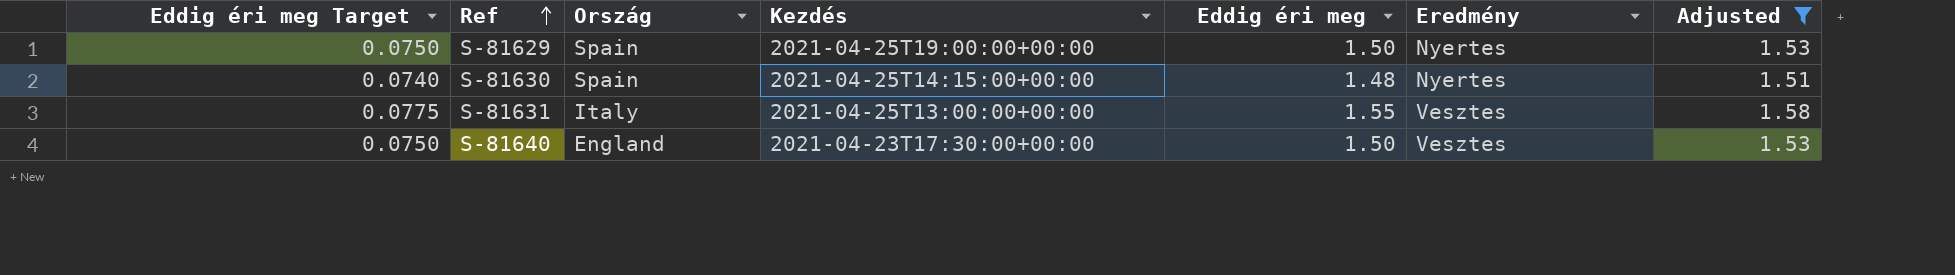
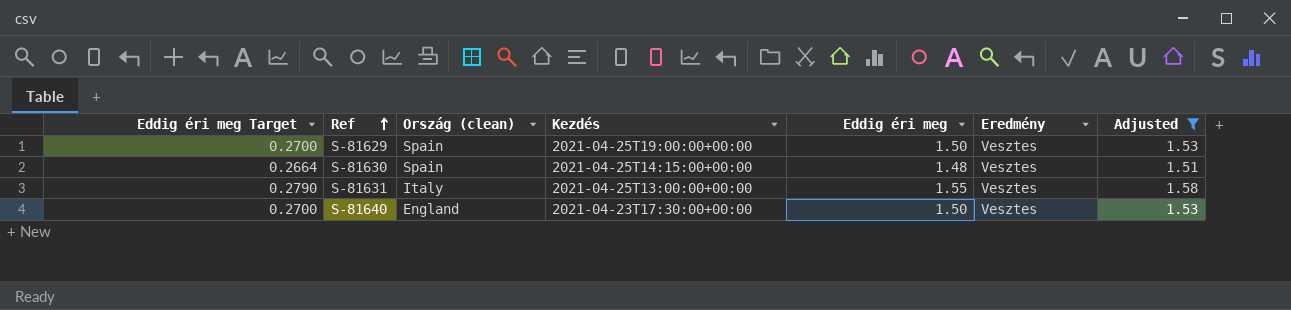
column Eddig éri meg Target | formula: [Eddig éri meg] * 0.05 -> [Eddig éri meg] * 0.18
column name: Ország -> Ország (clean)
S-81629 | Eredmény: Nyertes -> Vesztes
S-81630 | Eredmény: Nyertes -> Vesztes

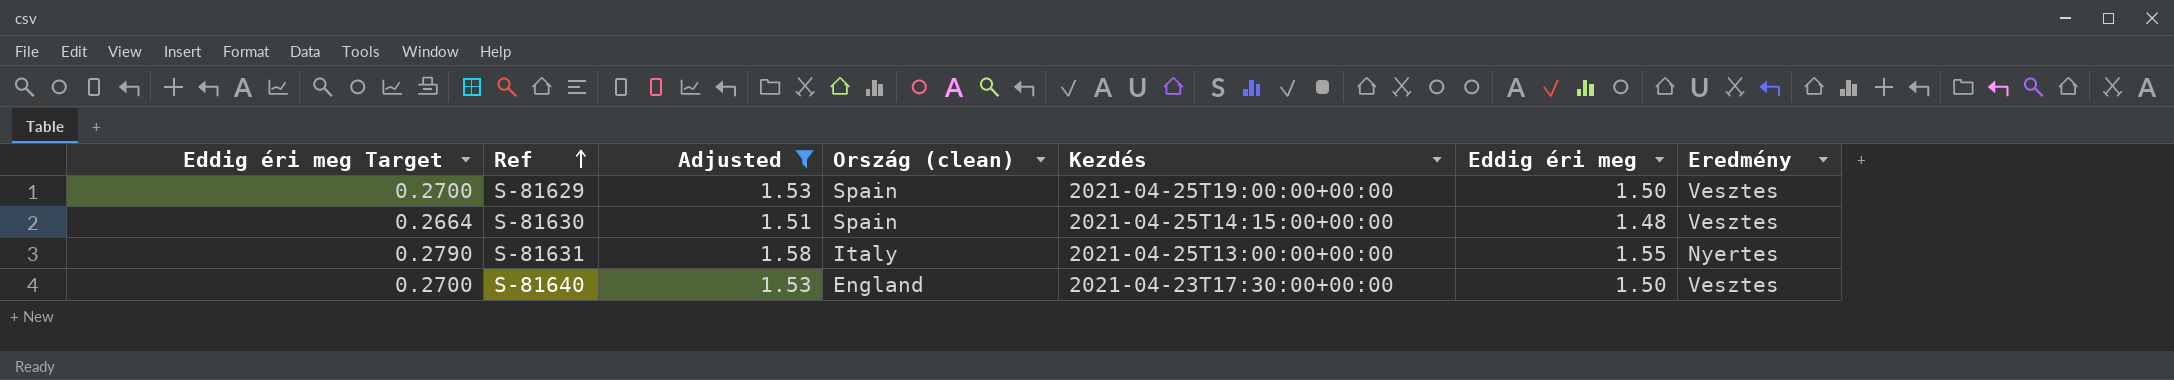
column Adjusted | position: 7 -> 3
S-81631 | Eredmény: Vesztes -> Nyertes

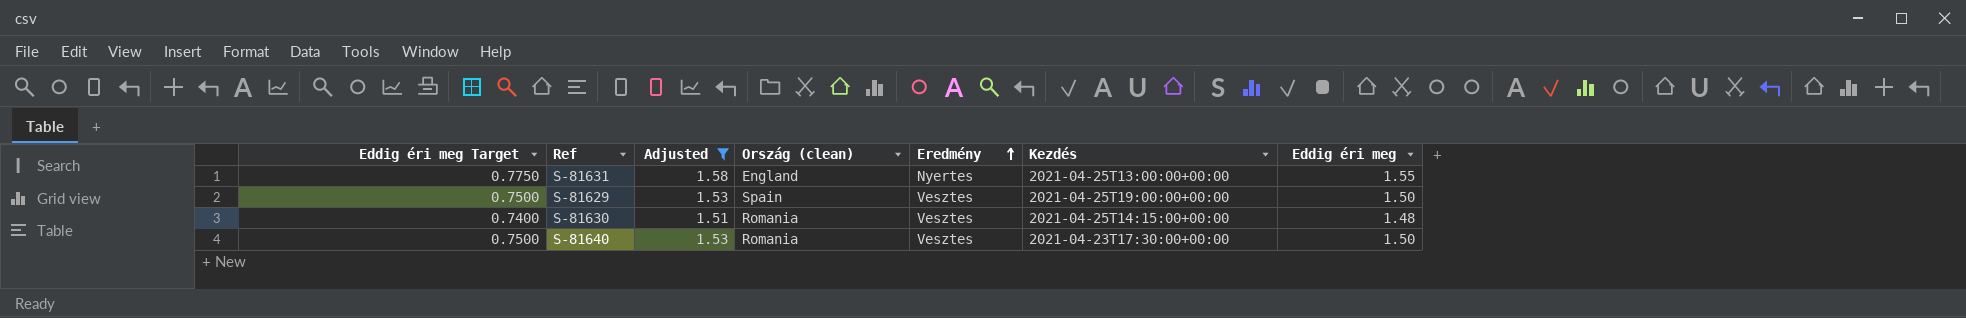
row order: Ref ascending -> Eredmény ascending
column Eddig éri meg Target | formula: [Eddig éri meg] * 0.18 -> [Eddig éri meg] * 0.5
column Eredmény | position: 7 -> 5
S-81631 | Ország (clean): Italy -> England
S-81630 | Ország (clean): Spain -> Romania
S-81640 | Ország (clean): England -> Romania

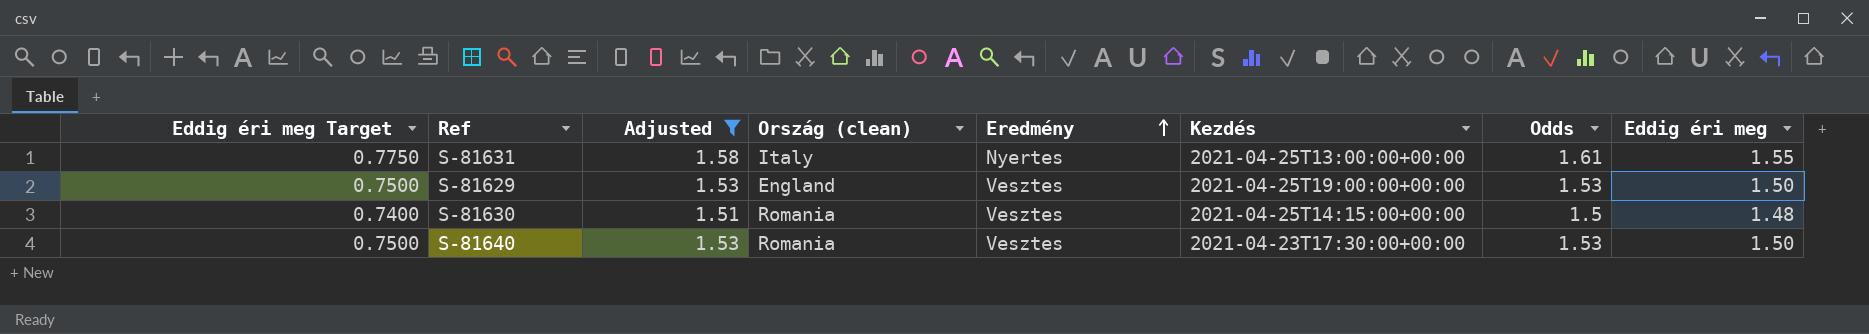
column Odds | position: none -> 7
S-81631 | Ország (clean): England -> Italy
S-81629 | Ország (clean): Spain -> England

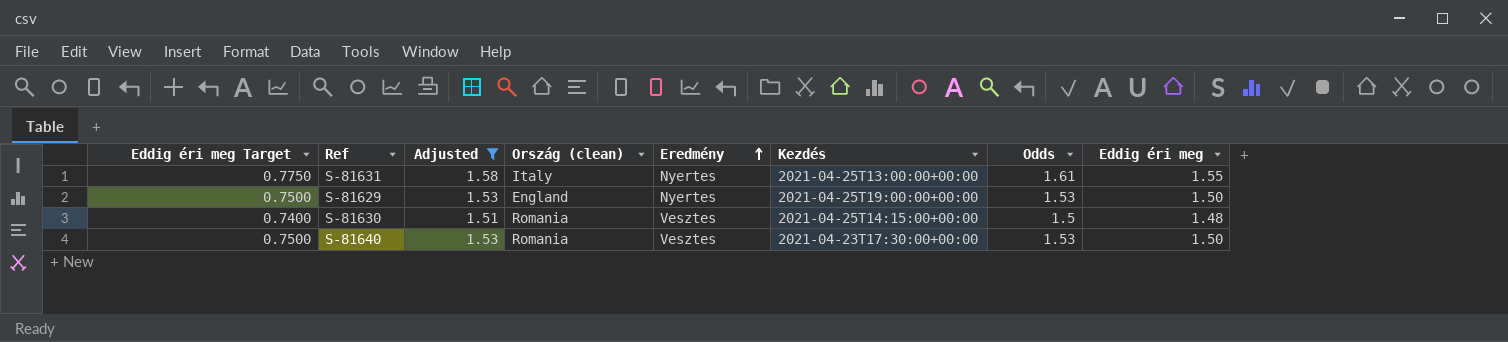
S-81629 | Eredmény: Vesztes -> Nyertes

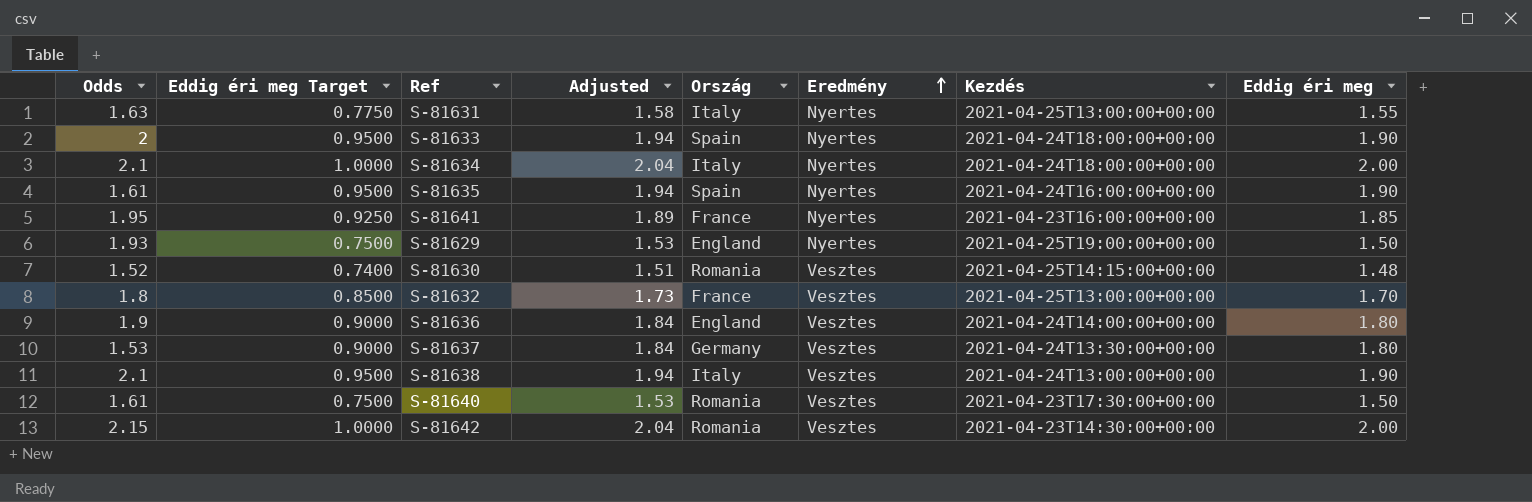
filter: Adjusted <= 1.58 -> none
column Odds | position: 7 -> 1
column name: Ország (clean) -> Ország
S-81631 | Odds: 1.61 -> 1.63
S-81629 | Odds: 1.53 -> 1.93
S-81630 | Odds: 1.5 -> 1.52
S-81640 | Odds: 1.53 -> 1.61

